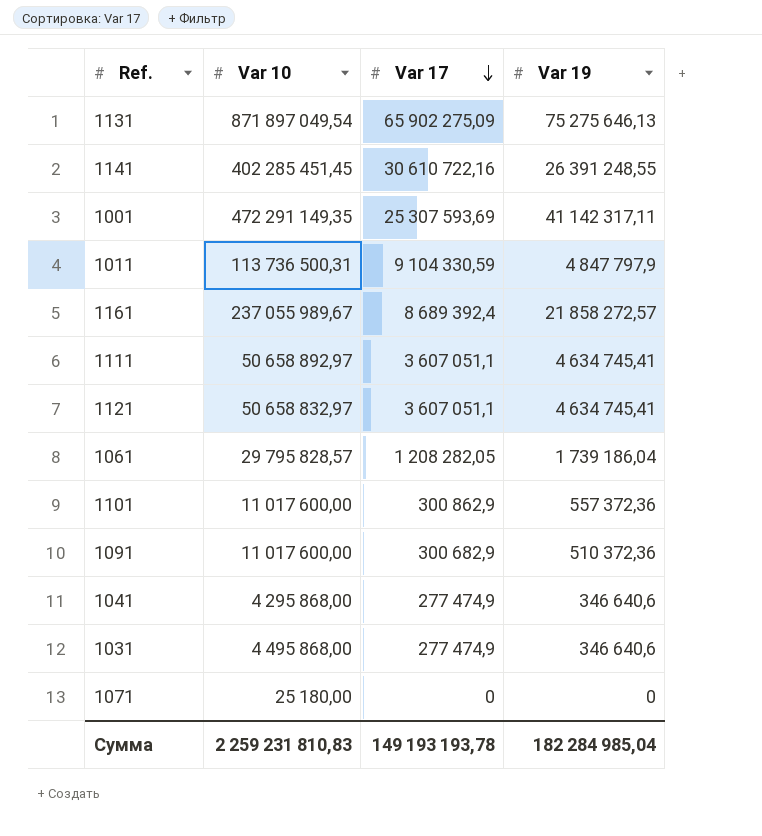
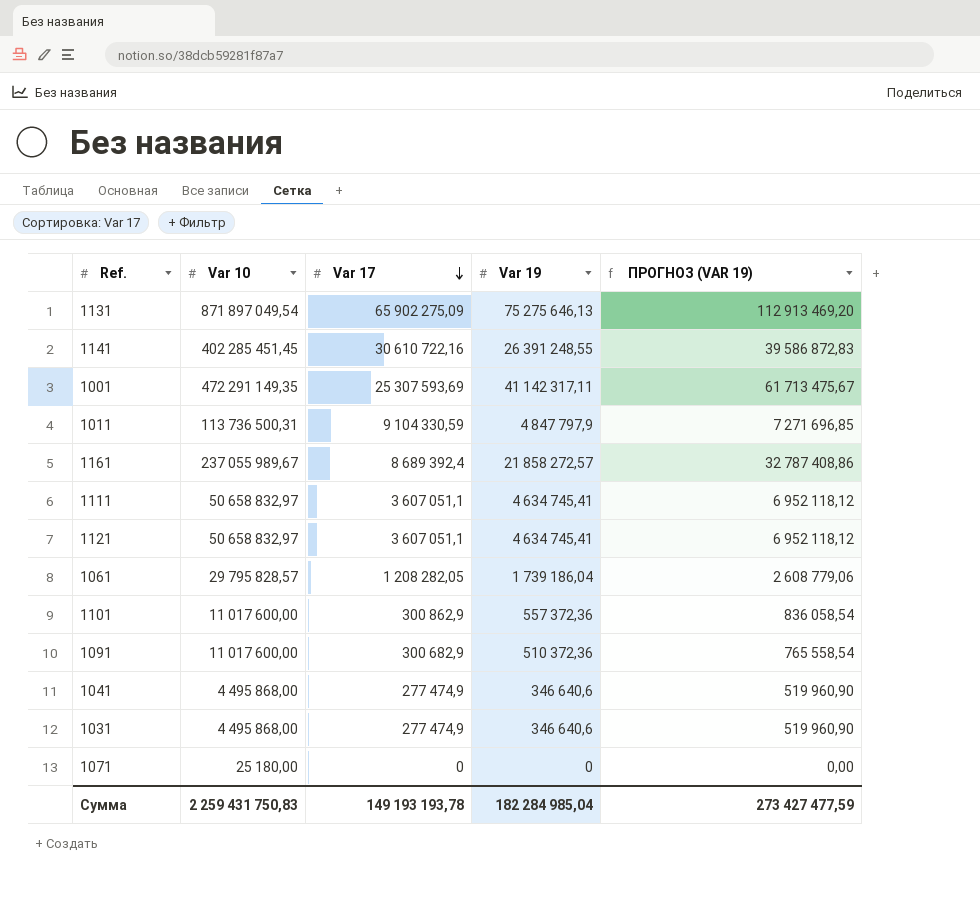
column ПРОГНОЗ (VAR 19) | formula: none -> [Var 19] * 1,5
1111 | Var 10: 50 658 892,97 -> 50 658 832,97
1041 | Var 10: 4 295 868,00 -> 4 495 868,00
Сумма | Var 10: 2 259 231 810,83 -> 2 259 431 750,83

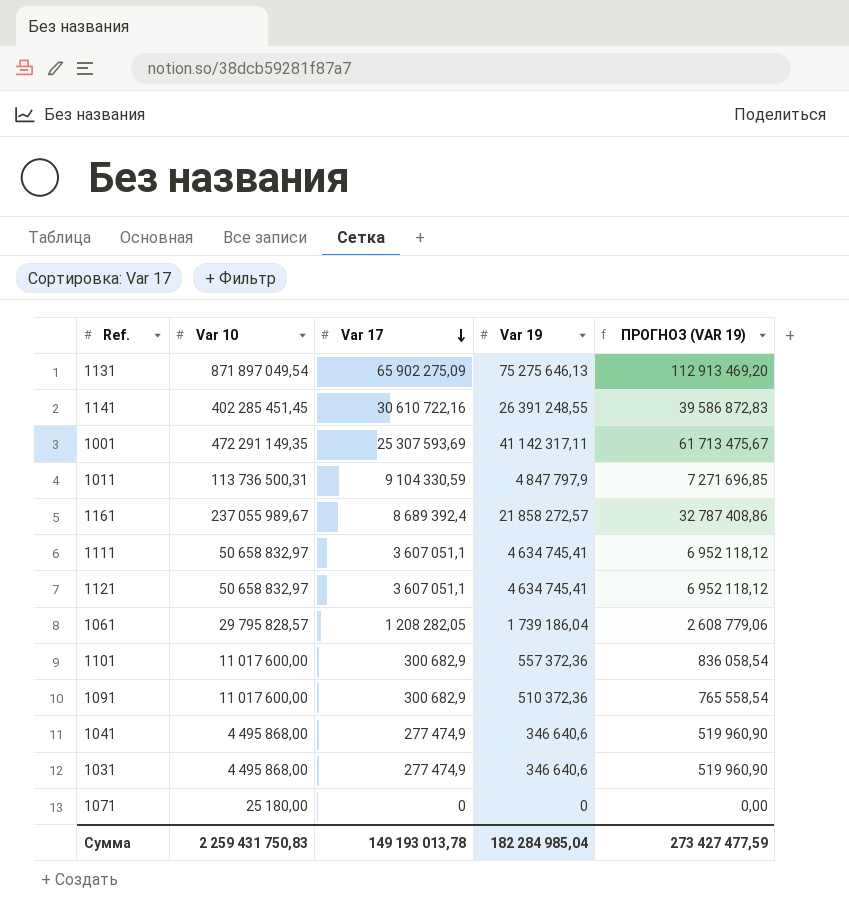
1101 | Var 17: 300 862,9 -> 300 682,9
Сумма | Var 17: 149 193 193,78 -> 149 193 013,78

